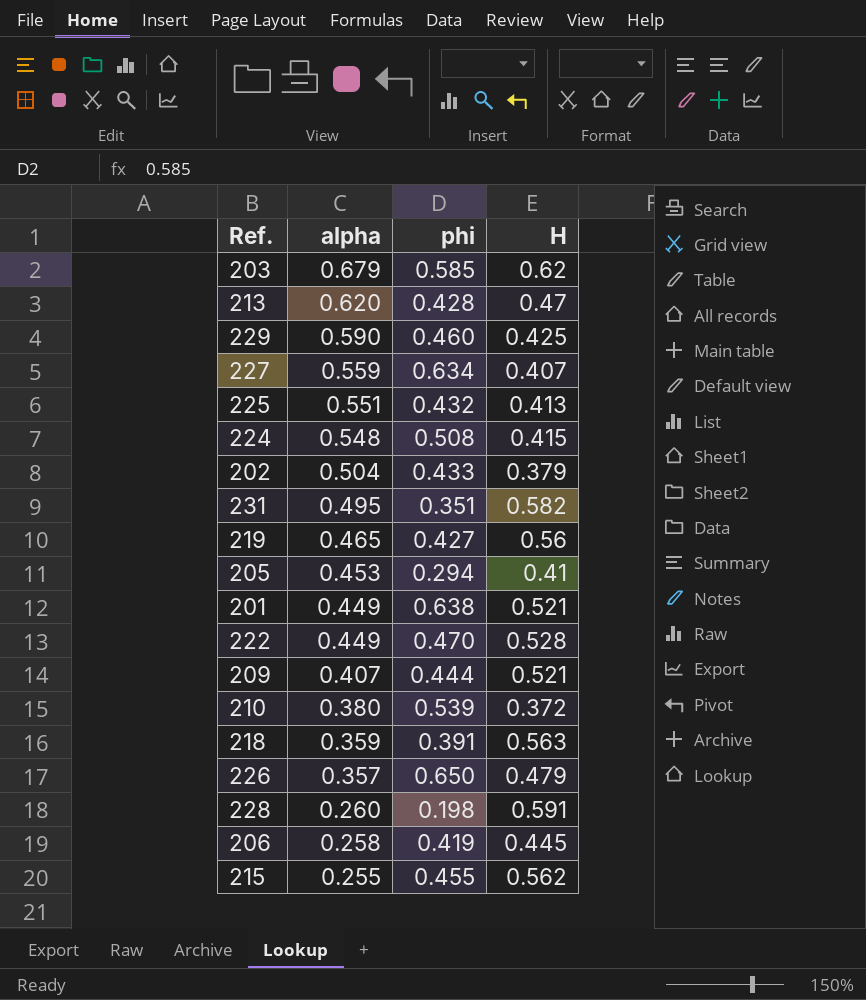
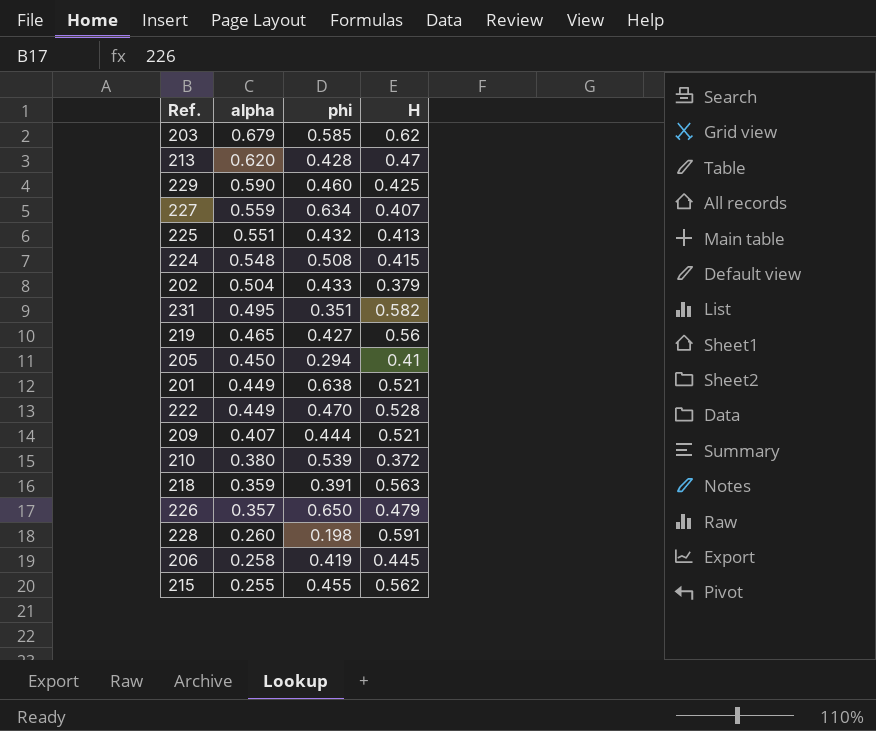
205 | alpha: 0.453 -> 0.450

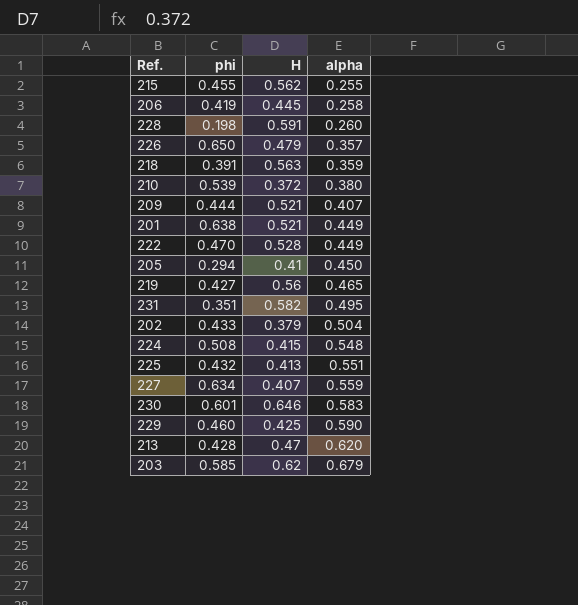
row order: alpha descending -> alpha ascending
column alpha | position: 2 -> 4
row 230: none -> 0.601 | 0.646 | 0.583

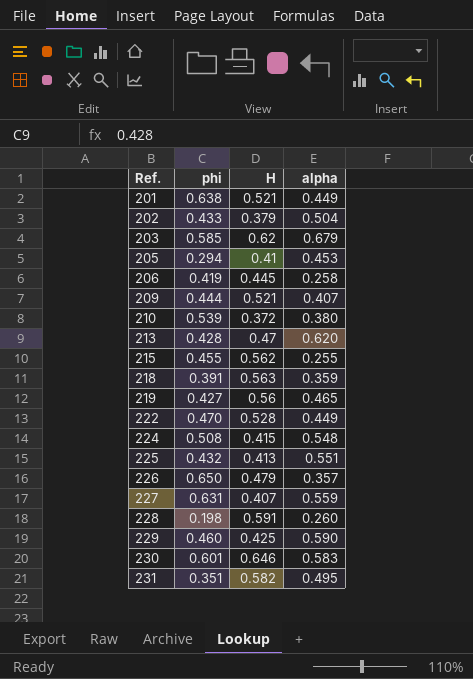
row order: alpha ascending -> Ref. ascending
205 | alpha: 0.450 -> 0.453
227 | phi: 0.634 -> 0.631

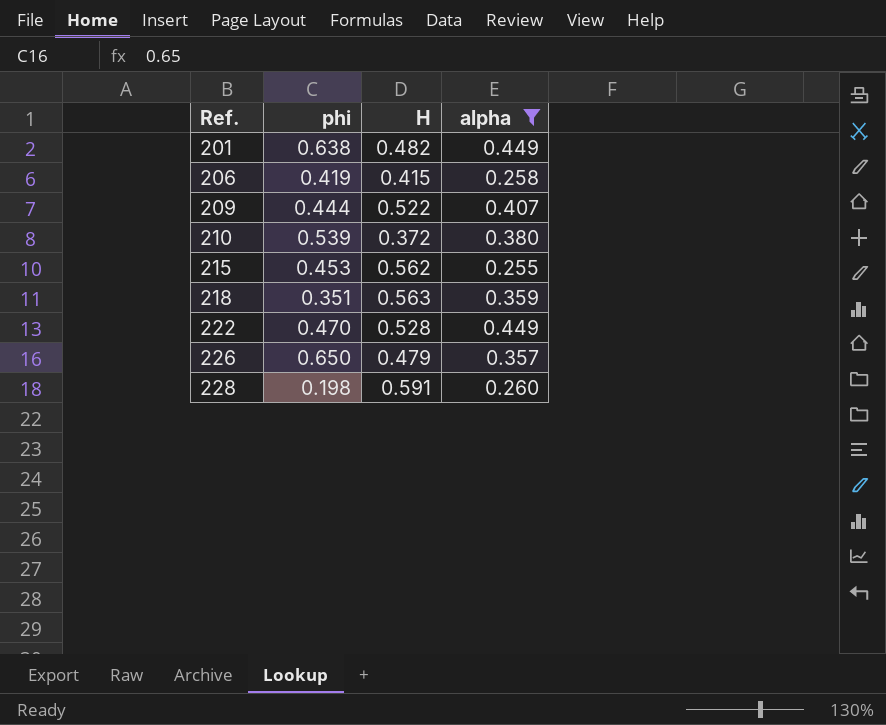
filter: none -> alpha <= 0.449
201 | H: 0.521 -> 0.482
206 | H: 0.445 -> 0.415
209 | H: 0.521 -> 0.522
215 | phi: 0.455 -> 0.453
218 | phi: 0.391 -> 0.351

